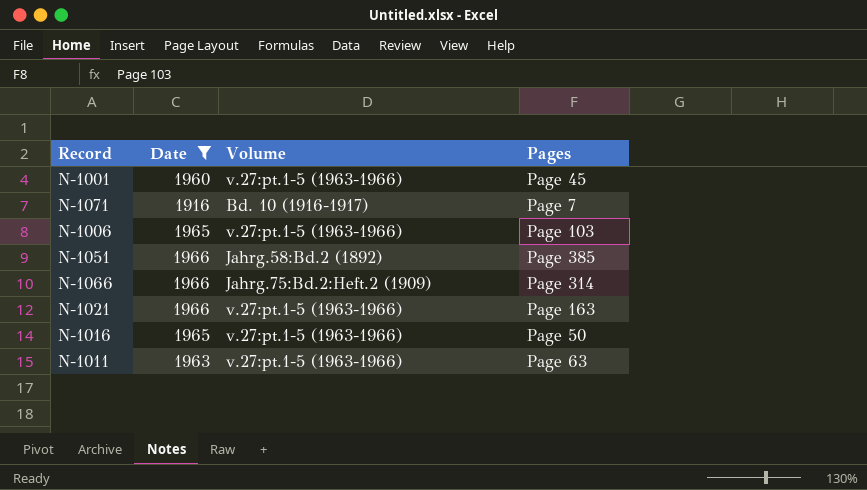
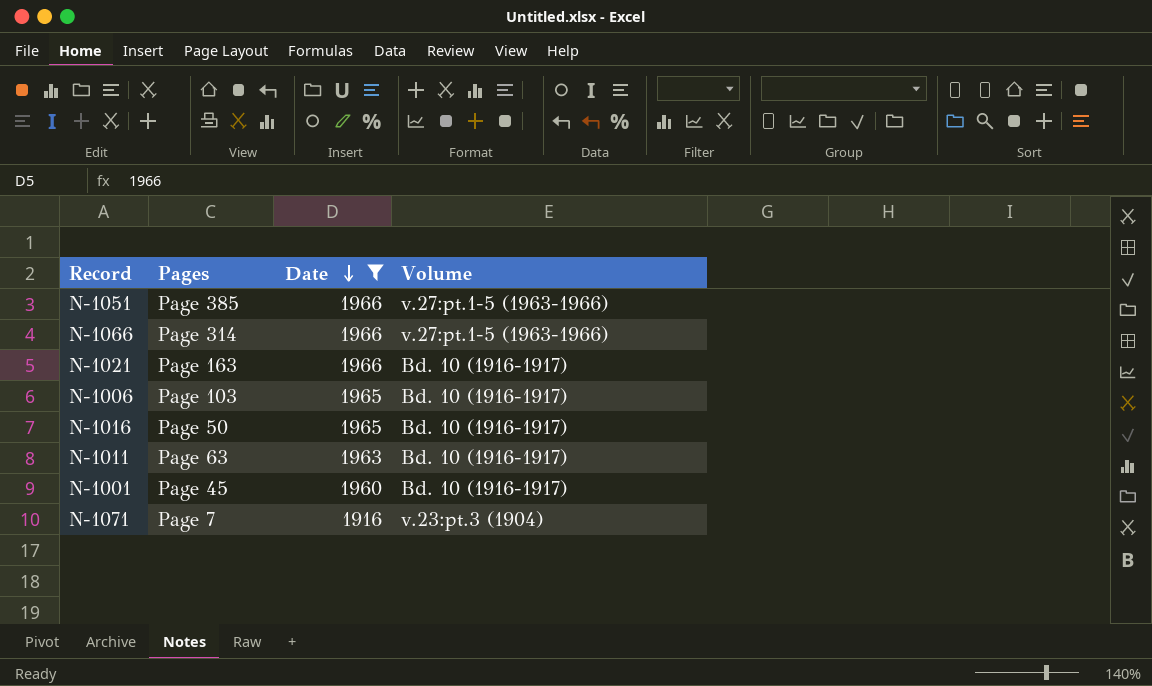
row order: none -> Date descending
column Pages | position: 4 -> 2
N-1051 | Volume: Jahrg.58:Bd.2 (1892) -> v.27:pt.1-5 (1963-1966)
N-1066 | Volume: Jahrg.75:Bd.2:Heft.2 (1909) -> v.27:pt.1-5 (1963-1966)
N-1021 | Volume: v.27:pt.1-5 (1963-1966) -> Bd. 10 (1916-1917)
N-1006 | Volume: v.27:pt.1-5 (1963-1966) -> Bd. 10 (1916-1917)
N-1016 | Volume: v.27:pt.1-5 (1963-1966) -> Bd. 10 (1916-1917)
N-1011 | Volume: v.27:pt.1-5 (1963-1966) -> Bd. 10 (1916-1917)
N-1001 | Volume: v.27:pt.1-5 (1963-1966) -> Bd. 10 (1916-1917)
N-1071 | Volume: Bd. 10 (1916-1917) -> v.23:pt.3 (1904)

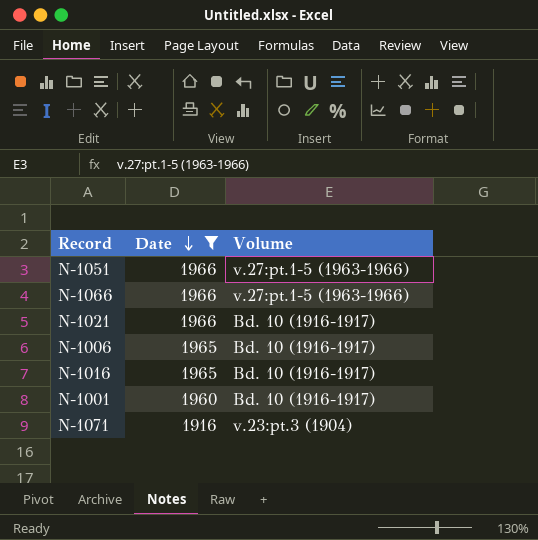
column Pages | position: 2 -> none
row N-1011: Page 63 | 1963 | Bd. 10 (1916-1917) -> none

